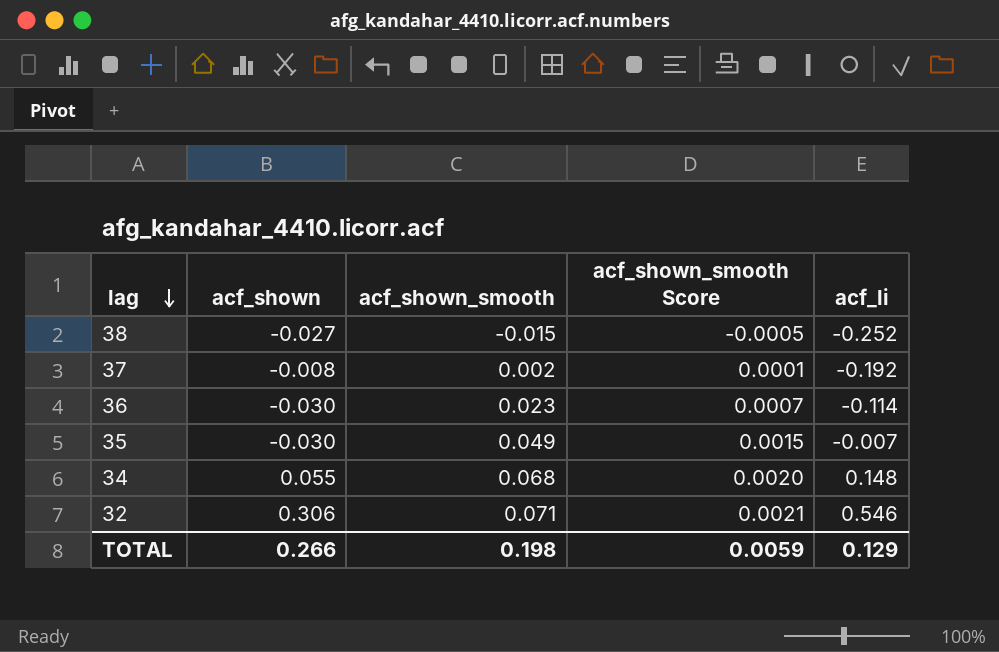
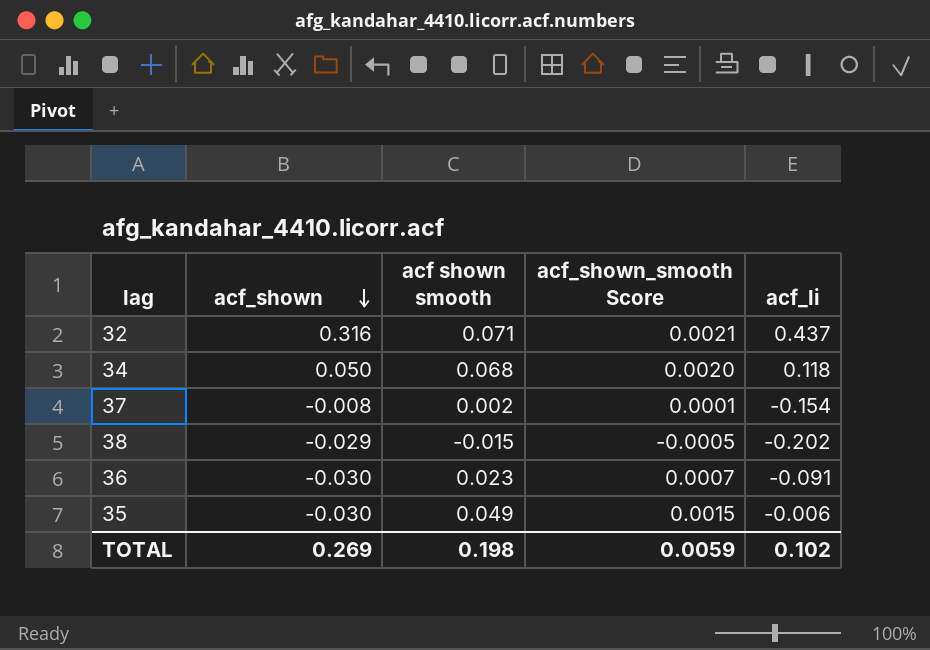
row order: lag descending -> acf_shown descending
column name: acf_shown_smooth -> acf shown smooth
32 | acf_shown: 0.306 -> 0.316
32 | acf_li: 0.546 -> 0.437
34 | acf_shown: 0.055 -> 0.050
34 | acf_li: 0.148 -> 0.118
37 | acf_li: -0.192 -> -0.154
38 | acf_shown: -0.027 -> -0.029
38 | acf_li: -0.252 -> -0.202
36 | acf_li: -0.114 -> -0.091
35 | acf_li: -0.007 -> -0.006
TOTAL | acf_shown: 0.266 -> 0.269
TOTAL | acf_li: 0.129 -> 0.102

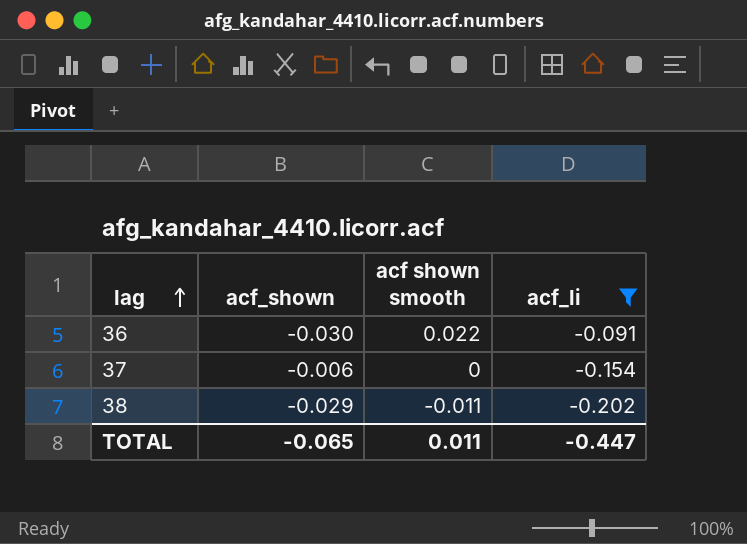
filter: none -> acf_li <= -0.091
row order: acf_shown descending -> lag ascending
column acf_shown_smooth Score | formula: [acf shown smooth] * 0.03 -> none
36 | acf shown smooth: 0.023 -> 0.022
37 | acf_shown: -0.008 -> -0.006
37 | acf shown smooth: 0.002 -> 0
38 | acf shown smooth: -0.015 -> -0.011
TOTAL | acf_shown: 0.269 -> -0.065
TOTAL | acf shown smooth: 0.198 -> 0.011
TOTAL | acf_li: 0.102 -> -0.447

